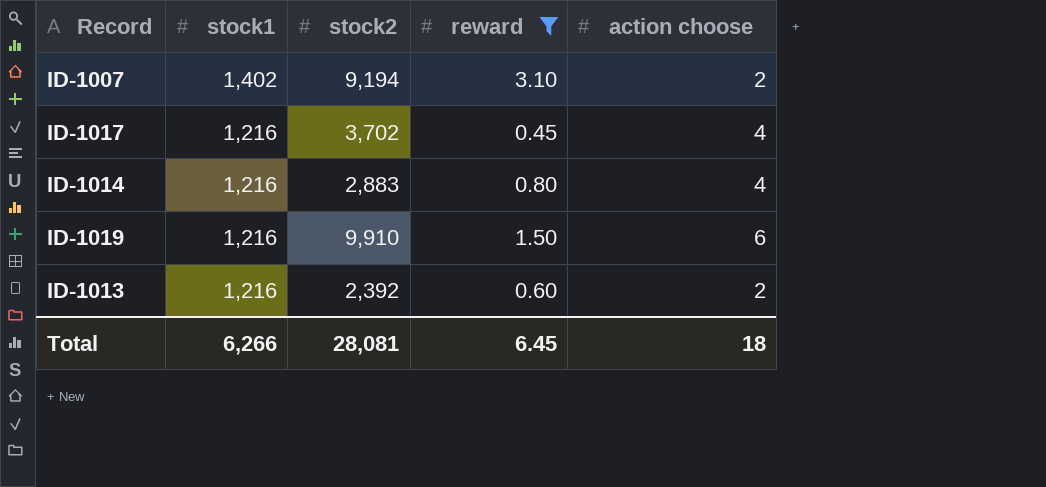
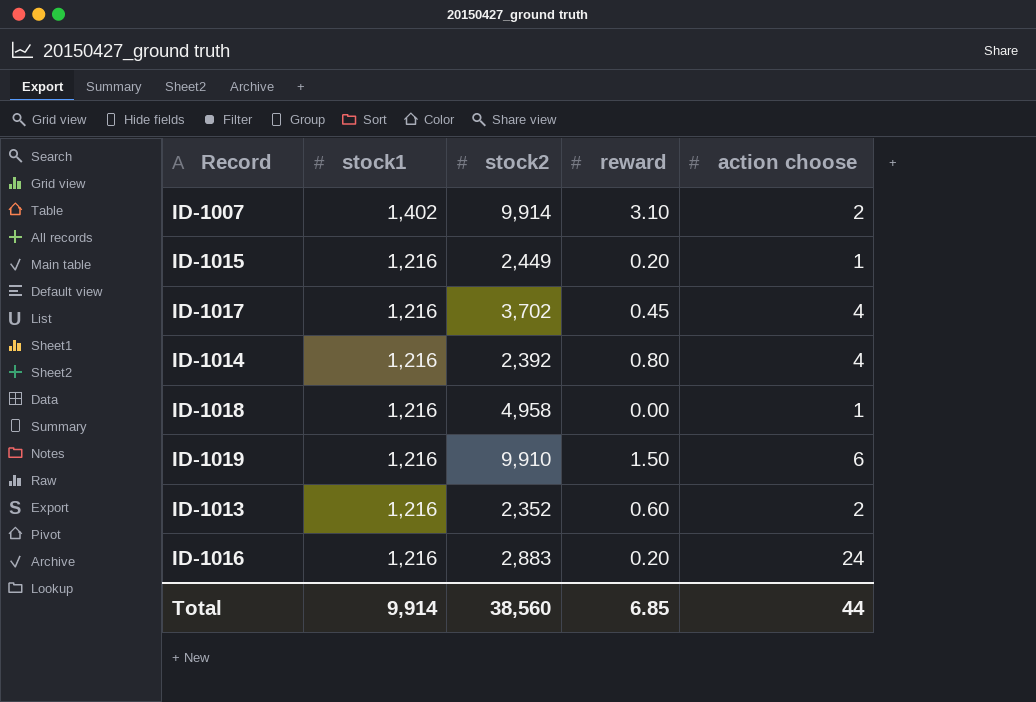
filter: reward >= 0.45 -> none
ID-1007 | stock2: 9,194 -> 9,914
ID-1014 | stock2: 2,883 -> 2,392
ID-1013 | stock2: 2,392 -> 2,352
Total | stock1: 6,266 -> 9,914
Total | stock2: 28,081 -> 38,560
Total | reward: 6.45 -> 6.85
Total | action choose: 18 -> 44

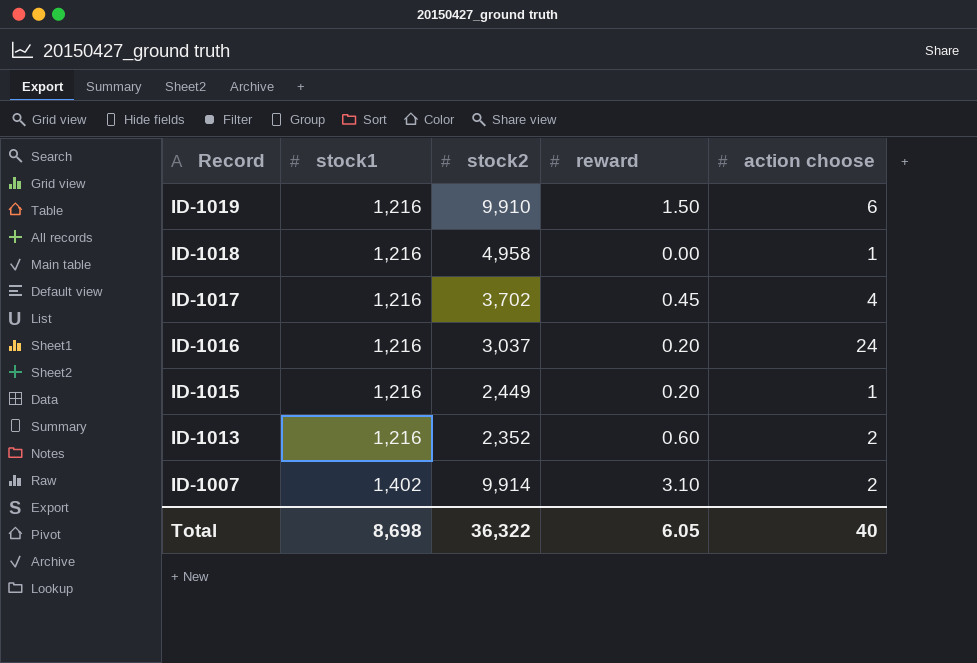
row order: stock1 descending -> Record descending
row ID-1014: 1,216 | 2,392 | 0.80 | 4 -> none
ID-1016 | stock2: 2,883 -> 3,037
Total | stock1: 9,914 -> 8,698
Total | stock2: 38,560 -> 36,322
Total | reward: 6.85 -> 6.05
Total | action choose: 44 -> 40

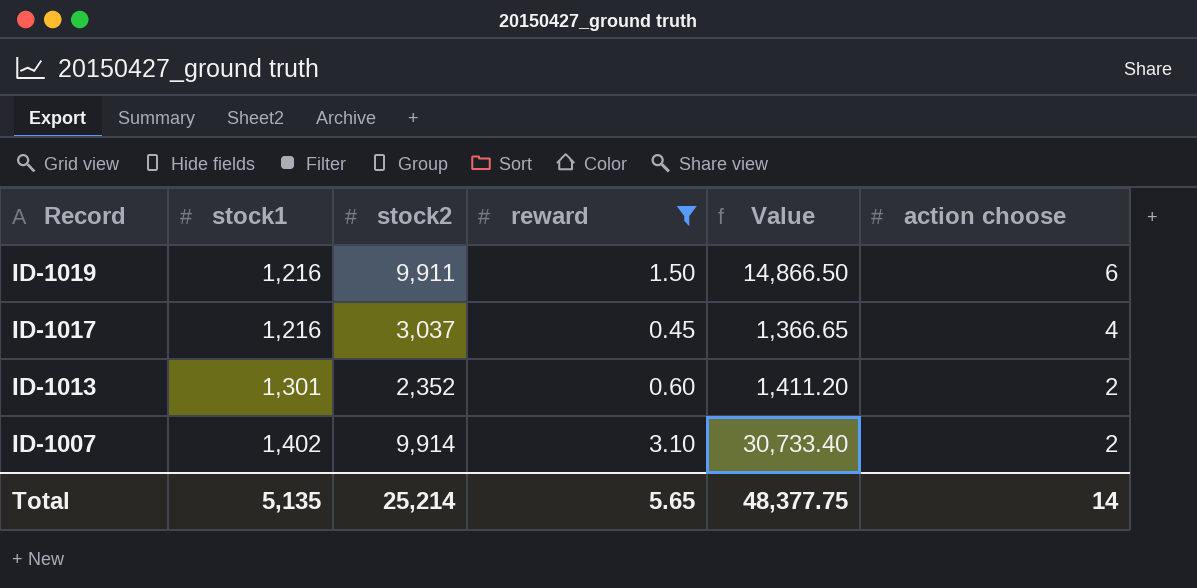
filter: none -> reward >= 0.45
column Value | formula: none -> [stock2] * [reward]
ID-1019 | stock2: 9,910 -> 9,911
ID-1017 | stock2: 3,702 -> 3,037
ID-1013 | stock1: 1,216 -> 1,301
Total | stock1: 8,698 -> 5,135
Total | stock2: 36,322 -> 25,214
Total | reward: 6.05 -> 5.65
Total | action choose: 40 -> 14

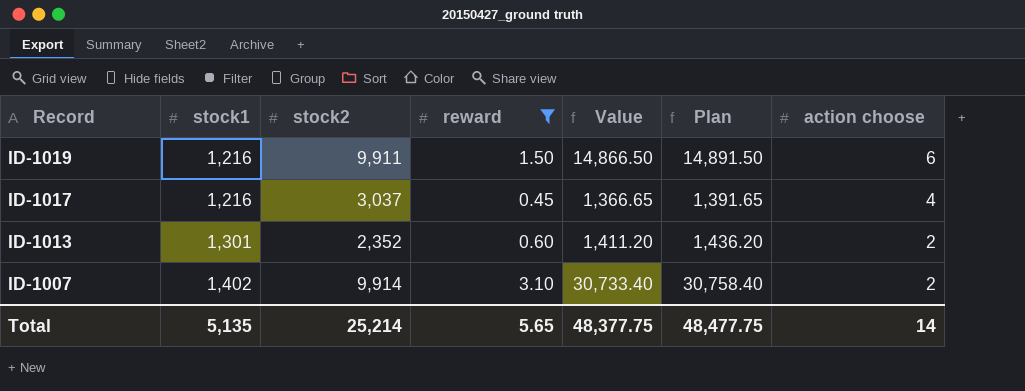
column Plan | formula: none -> [Value] + 25

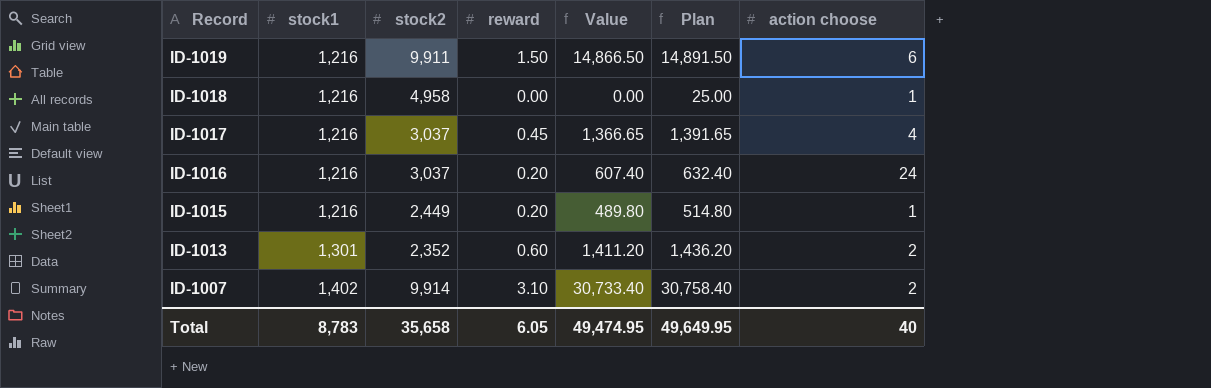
filter: reward >= 0.45 -> none
Total | stock1: 5,135 -> 8,783
Total | stock2: 25,214 -> 35,658
Total | reward: 5.65 -> 6.05
Total | Value: 48,377.75 -> 49,474.95
Total | Plan: 48,477.75 -> 49,649.95
Total | action choose: 14 -> 40

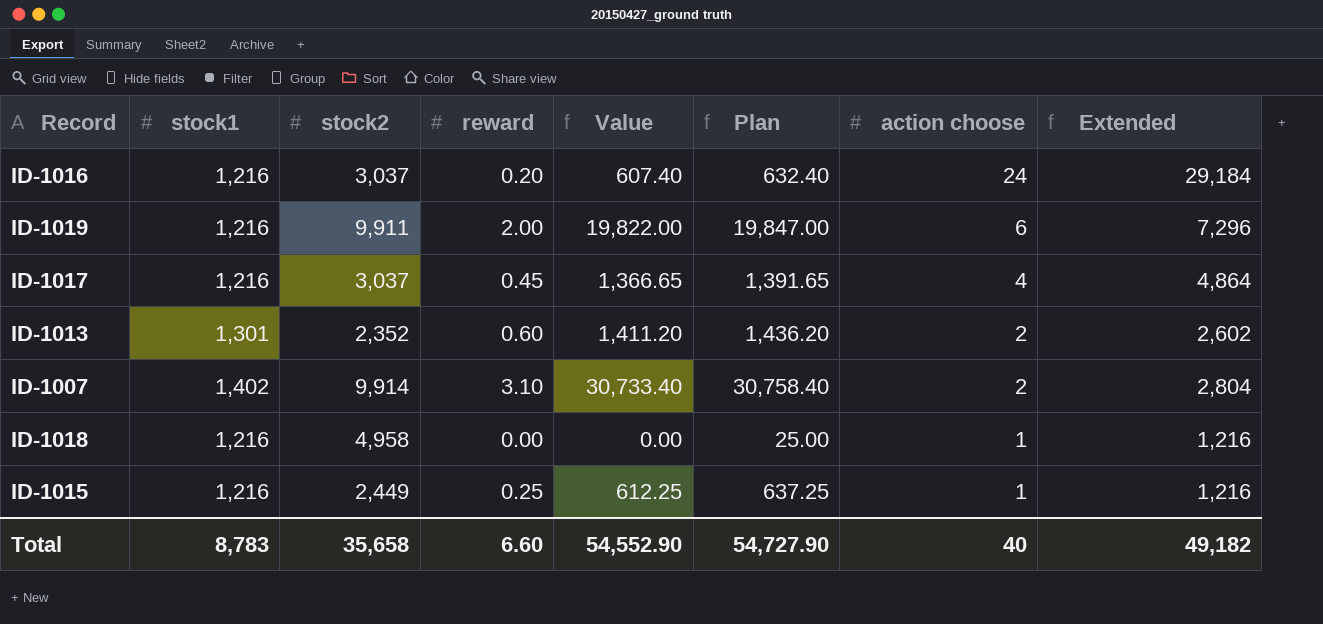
row order: Record descending -> action choose descending
column Extended | formula: none -> [stock1] * [action choose]
ID-1019 | reward: 1.50 -> 2.00
ID-1019 | Value: 14,866.50 -> 19,822.00
ID-1019 | Plan: 14,891.50 -> 19,847.00
ID-1015 | reward: 0.20 -> 0.25
ID-1015 | Value: 489.80 -> 612.25
ID-1015 | Plan: 514.80 -> 637.25
Total | reward: 6.05 -> 6.60
Total | Value: 49,474.95 -> 54,552.90
Total | Plan: 49,649.95 -> 54,727.90

